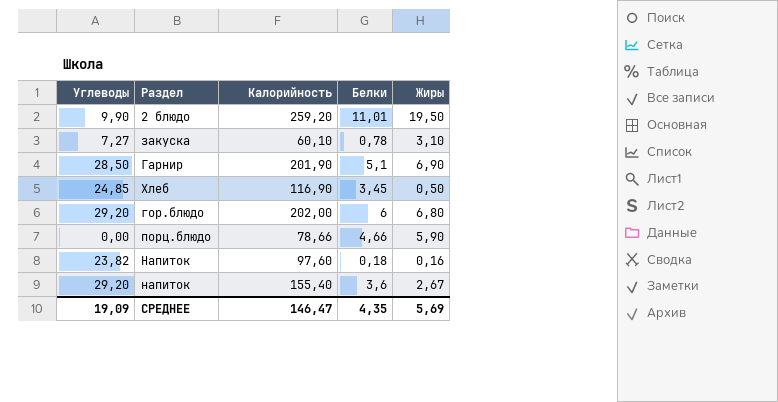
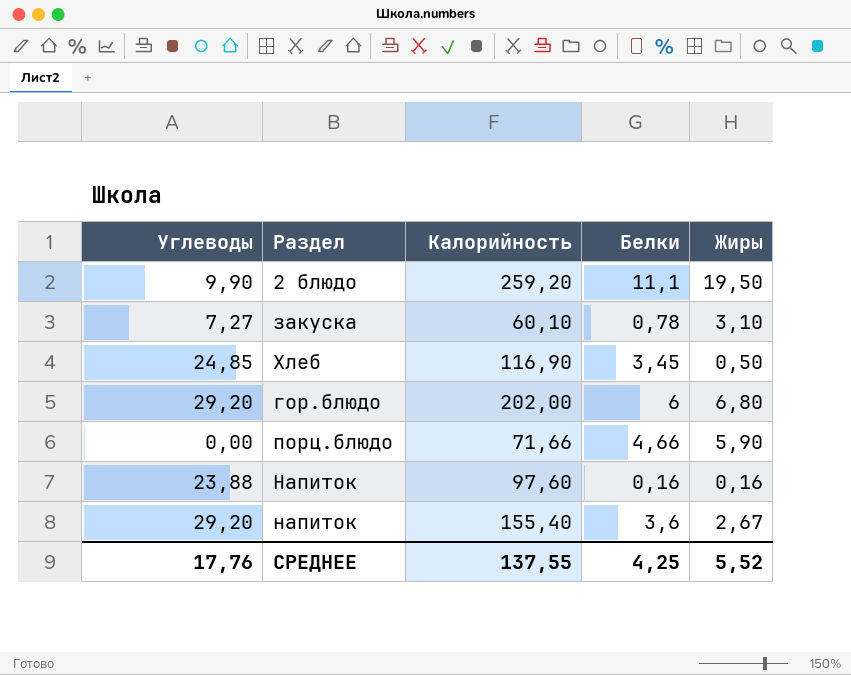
row Гарнир: 28,50 | 201,90 | 5,1 | 6,90 -> none
2 блюдо | Белки: 11,01 -> 11,1
порц.блюдо | Калорийность: 78,66 -> 71,66
Напиток | Углеводы: 23,82 -> 23,88
Напиток | Белки: 0,18 -> 0,16
СРЕДНЕЕ | Углеводы: 19,09 -> 17,76
СРЕДНЕЕ | Калорийность: 146,47 -> 137,55
СРЕДНЕЕ | Белки: 4,35 -> 4,25
СРЕДНЕЕ | Жиры: 5,69 -> 5,52

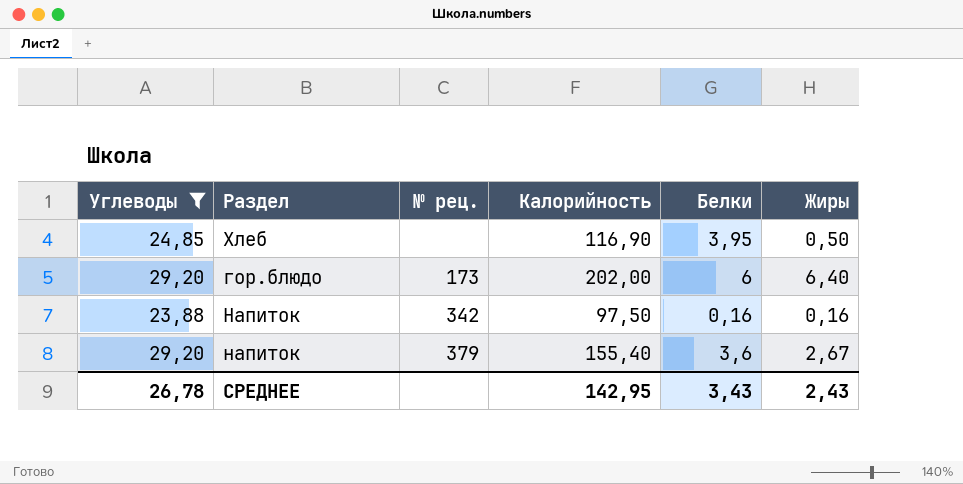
filter: none -> Углеводы >= 23,88
column № рец. | position: none -> 3
Хлеб | Белки: 3,45 -> 3,95
гор.блюдо | Жиры: 6,80 -> 6,40
Напиток | Калорийность: 97,60 -> 97,50
СРЕДНЕЕ | Углеводы: 17,76 -> 26,78
СРЕДНЕЕ | Калорийность: 137,55 -> 142,95
СРЕДНЕЕ | Белки: 4,25 -> 3,43
СРЕДНЕЕ | Жиры: 5,52 -> 2,43

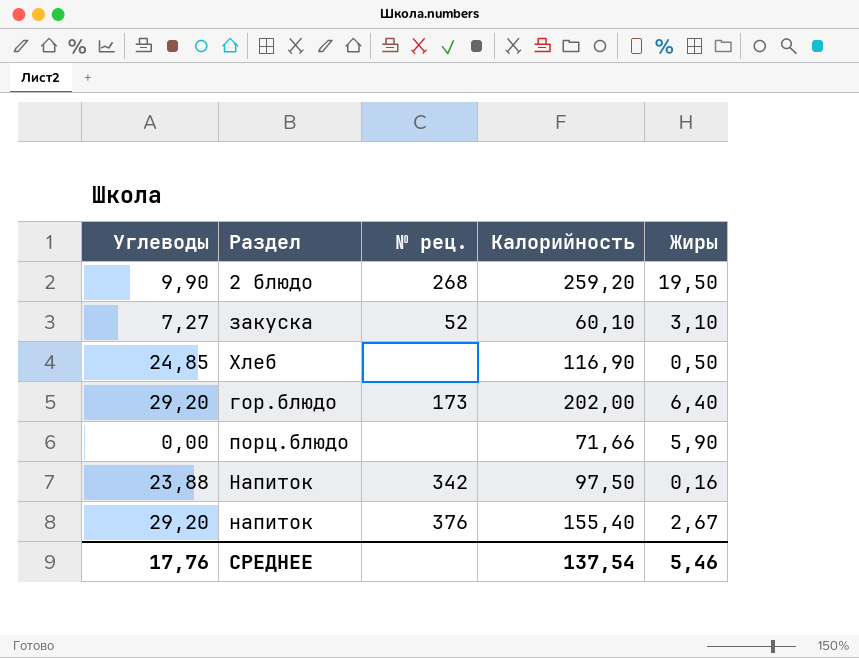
filter: Углеводы >= 23,88 -> none
column Белки | position: 5 -> none
напиток | № рец.: 379 -> 376
СРЕДНЕЕ | Углеводы: 26,78 -> 17,76
СРЕДНЕЕ | Калорийность: 142,95 -> 137,54
СРЕДНЕЕ | Жиры: 2,43 -> 5,46

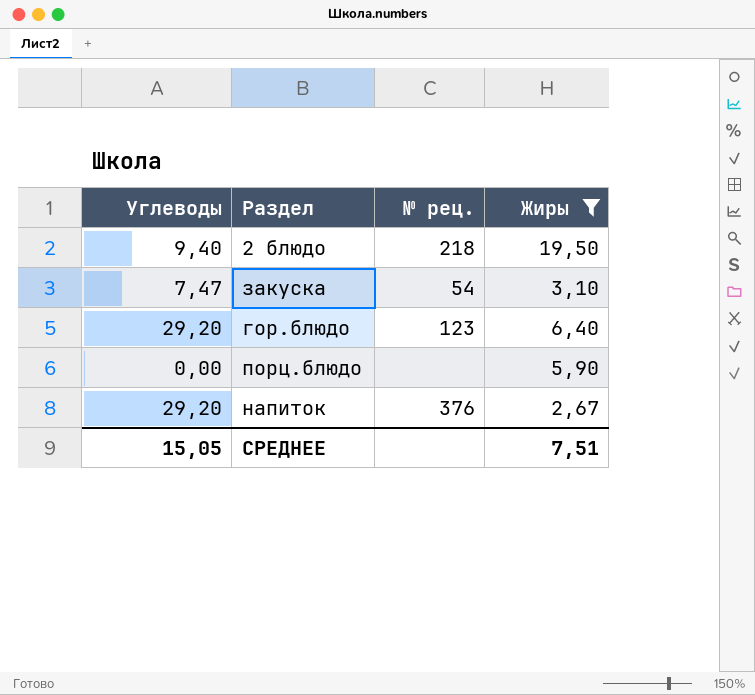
filter: none -> Жиры >= 2,67
column Калорийность | position: 4 -> none
2 блюдо | Углеводы: 9,90 -> 9,40
2 блюдо | № рец.: 268 -> 218
закуска | Углеводы: 7,27 -> 7,47
закуска | № рец.: 52 -> 54
гор.блюдо | № рец.: 173 -> 123
СРЕДНЕЕ | Углеводы: 17,76 -> 15,05
СРЕДНЕЕ | Жиры: 5,46 -> 7,51

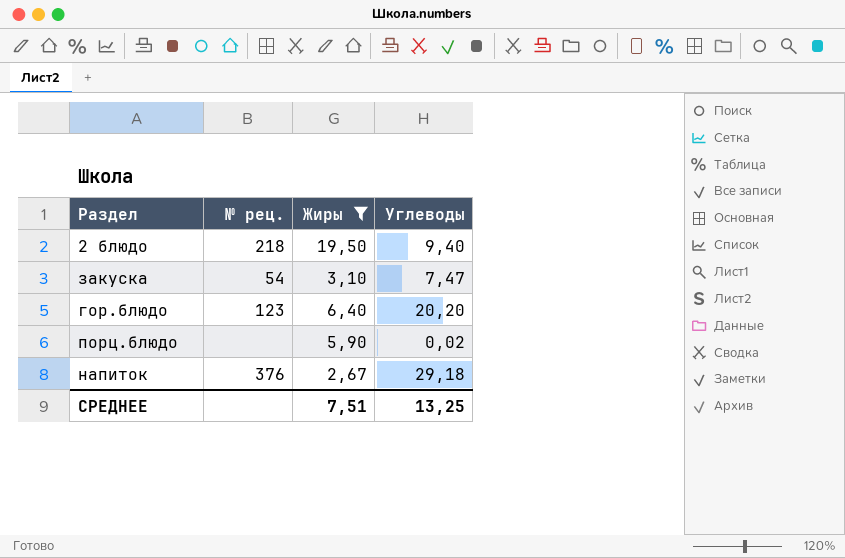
column Углеводы | position: 1 -> 4
гор.блюдо | Углеводы: 29,20 -> 20,20
порц.блюдо | Углеводы: 0,00 -> 0,02
напиток | Углеводы: 29,20 -> 29,18
СРЕДНЕЕ | Углеводы: 15,05 -> 13,25

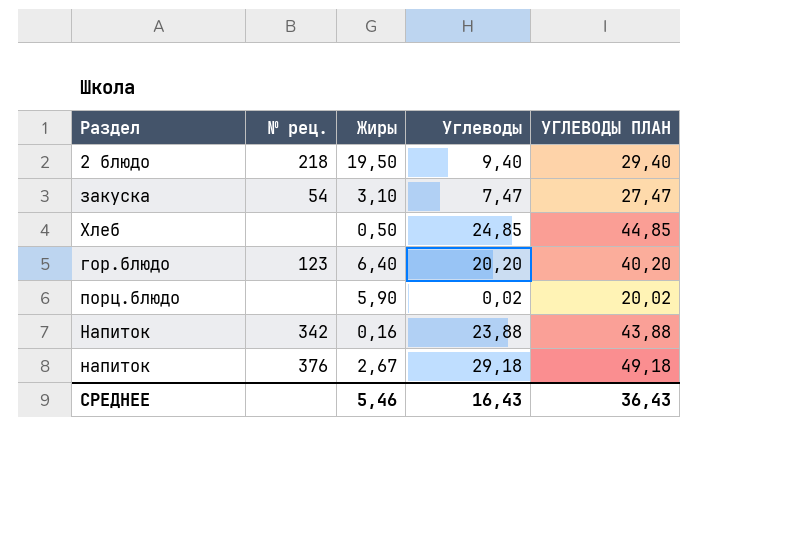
filter: Жиры >= 2,67 -> none
column УГЛЕВОДЫ ПЛАН | formula: none -> [Углеводы] + 20
СРЕДНЕЕ | Жиры: 7,51 -> 5,46
СРЕДНЕЕ | Углеводы: 13,25 -> 16,43

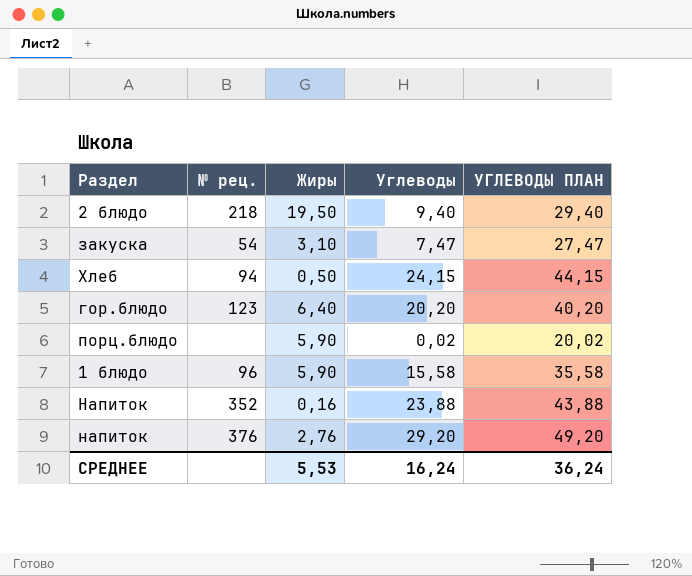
Хлеб | № рец.: none -> 94
Хлеб | Углеводы: 24,85 -> 24,15
Хлеб | УГЛЕВОДЫ ПЛАН: 44,85 -> 44,15
row 1 блюдо: none -> 96 | 5,90 | 15,58 | 35,58
Напиток | № рец.: 342 -> 352
напиток | Жиры: 2,67 -> 2,76
напиток | Углеводы: 29,18 -> 29,20
напиток | УГЛЕВОДЫ ПЛАН: 49,18 -> 49,20
СРЕДНЕЕ | Жиры: 5,46 -> 5,53
СРЕДНЕЕ | Углеводы: 16,43 -> 16,24
СРЕДНЕЕ | УГЛЕВОДЫ ПЛАН: 36,43 -> 36,24

